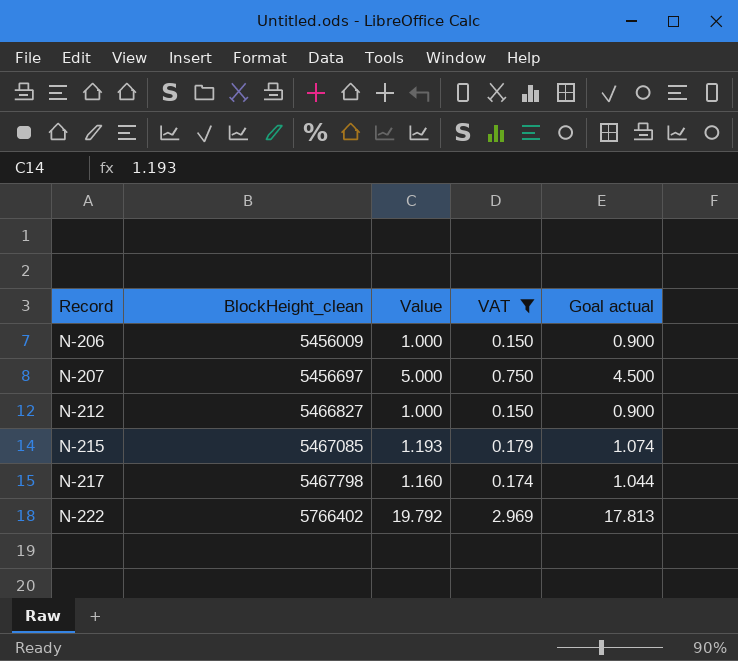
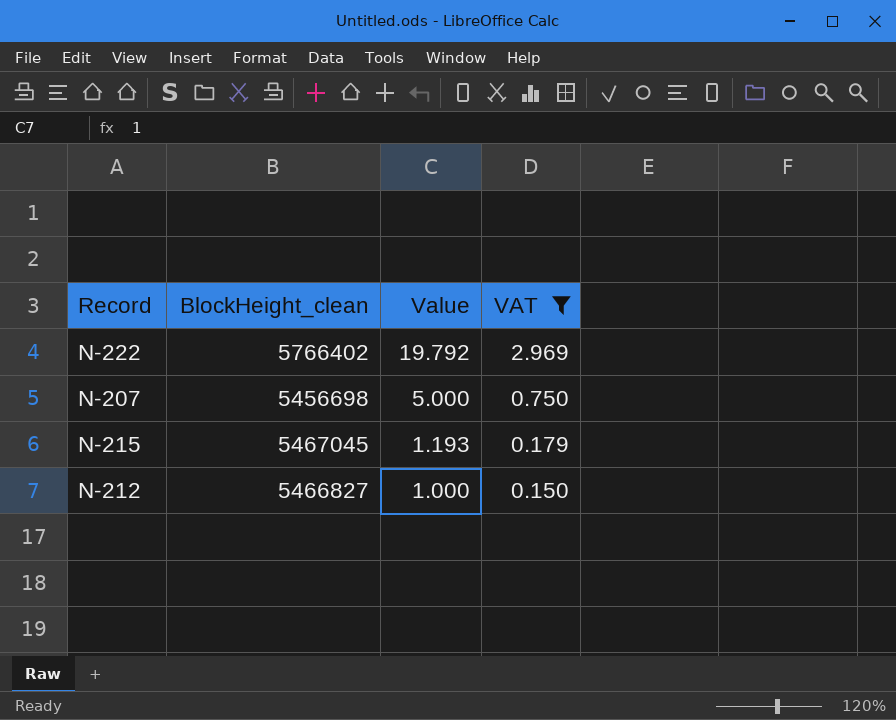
row order: Record ascending -> Value descending
column Goal actual | formula: [Value] * 0.9 -> none
row N-206: 5456009 | 1.000 | 0.150 | 0.900 -> none
row N-217: 5467798 | 1.160 | 0.174 | 1.044 -> none
N-207 | BlockHeight_clean: 5456697 -> 5456698
N-215 | BlockHeight_clean: 5467085 -> 5467045

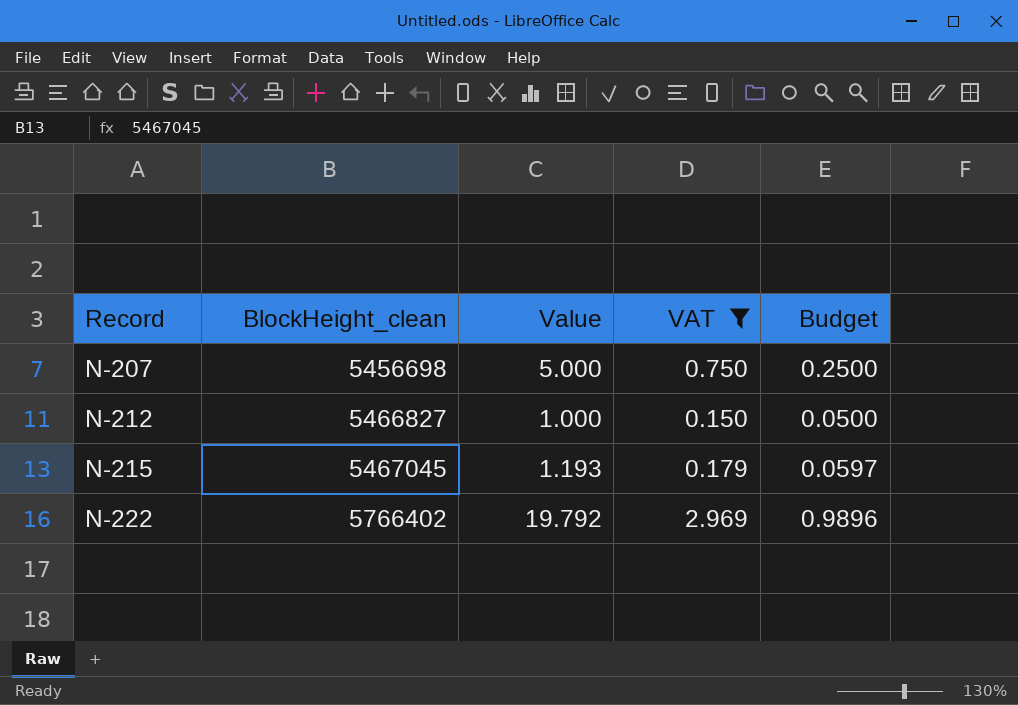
row order: Value descending -> Record ascending
column Budget | formula: none -> [Value] * 0.05

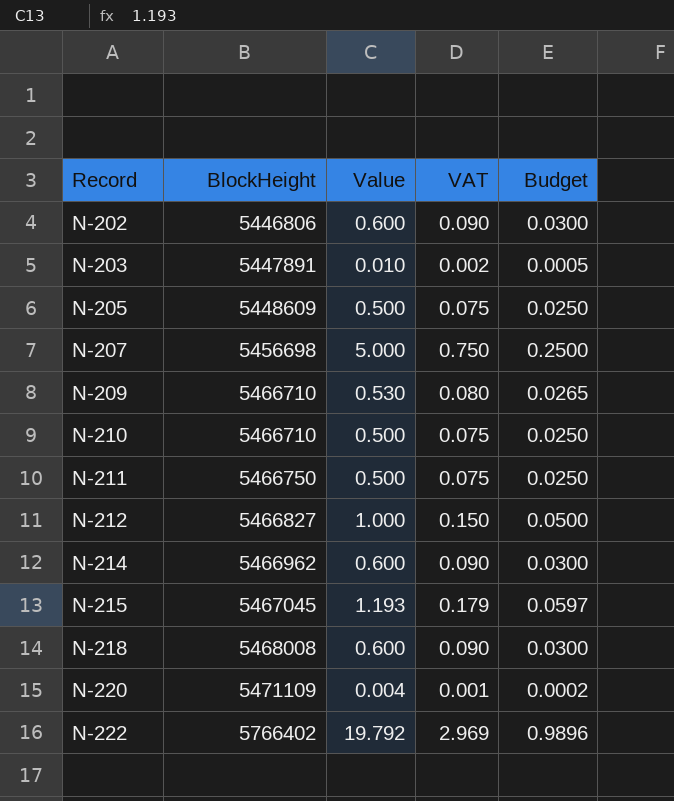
filter: VAT >= 0.150 -> none
column name: BlockHeight_clean -> BlockHeight

